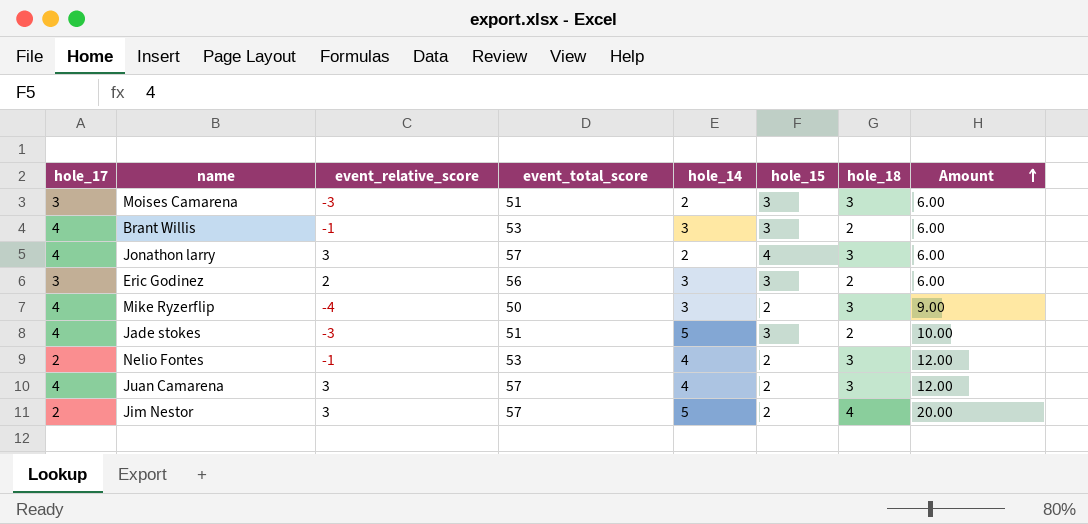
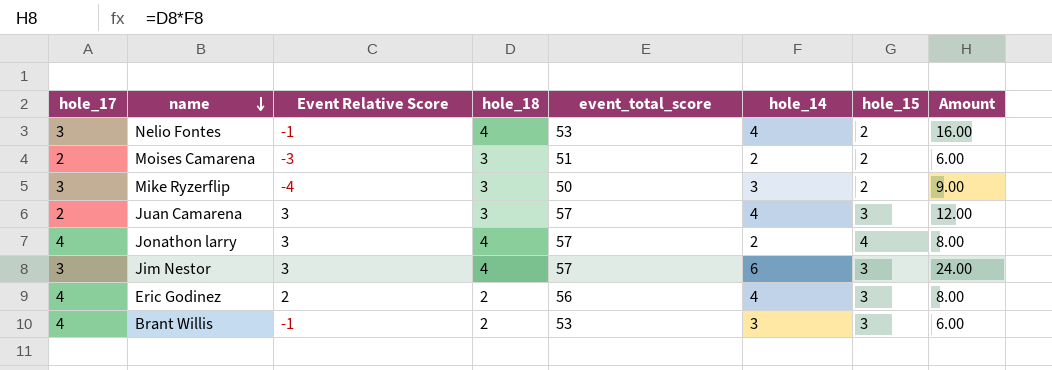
row order: Amount ascending -> name descending
column name: event_relative_score -> Event Relative Score
column hole_18 | position: 7 -> 4
row Jade stokes: 4 | -3 | 51 | 5 | 3 | 2 | 10.00 -> none
Nelio Fontes | hole_17: 2 -> 3
Nelio Fontes | hole_18: 3 -> 4
Nelio Fontes | Amount: 12.00 -> 16.00
Moises Camarena | hole_17: 3 -> 2
Moises Camarena | hole_15: 3 -> 2
Mike Ryzerflip | hole_17: 4 -> 3
Juan Camarena | hole_17: 4 -> 2
Juan Camarena | hole_15: 2 -> 3
Jonathon larry | hole_18: 3 -> 4
Jonathon larry | Amount: 6.00 -> 8.00
Jim Nestor | hole_17: 2 -> 3
Jim Nestor | hole_14: 5 -> 6
Jim Nestor | hole_15: 2 -> 3
Jim Nestor | Amount: 20.00 -> 24.00
Eric Godinez | hole_17: 3 -> 4
Eric Godinez | hole_14: 3 -> 4
Eric Godinez | Amount: 6.00 -> 8.00

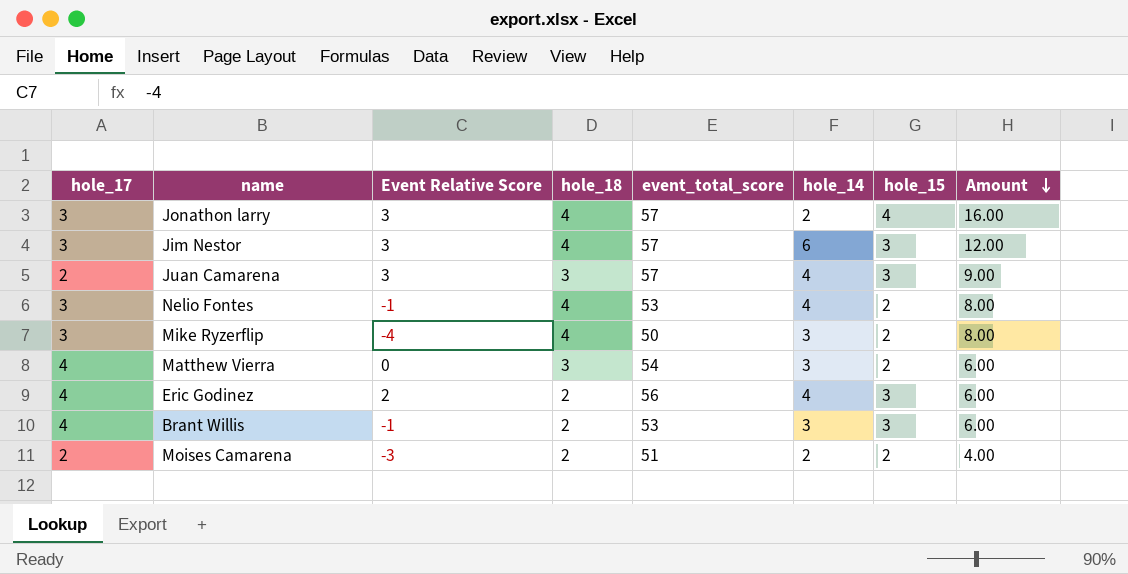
row order: name descending -> Amount descending
column Amount | formula: [hole_18] * [hole_14] -> [hole_18] * [hole_15]
Jonathon larry | hole_17: 4 -> 3
Mike Ryzerflip | hole_18: 3 -> 4
row Matthew Vierra: none -> 4 | 0 | 3 | 54 | 3 | 2 | 6.00
Moises Camarena | hole_18: 3 -> 2

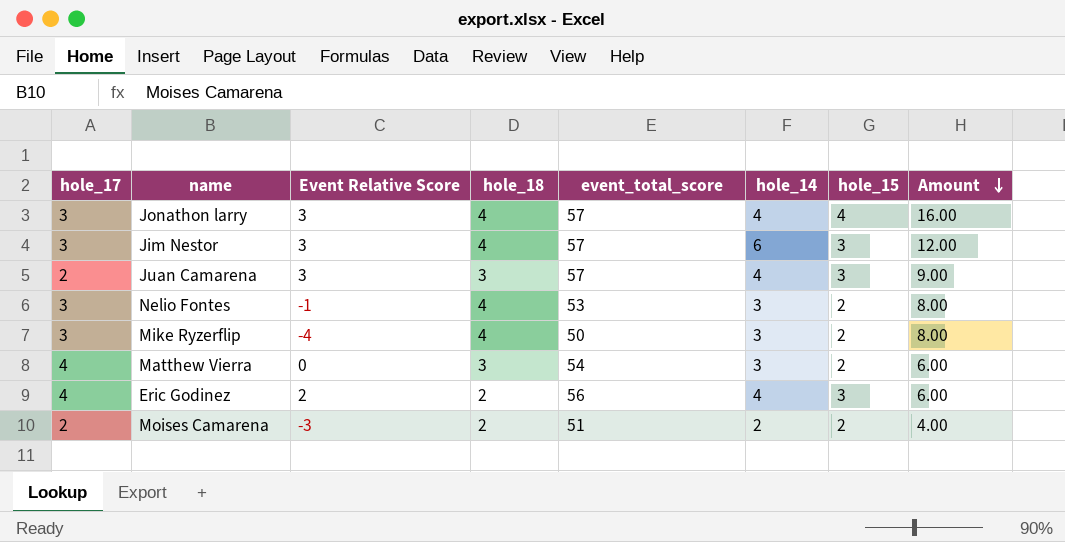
row Brant Willis: 4 | -1 | 2 | 53 | 3 | 3 | 6.00 -> none
Jonathon larry | hole_14: 2 -> 4
Nelio Fontes | hole_14: 4 -> 3

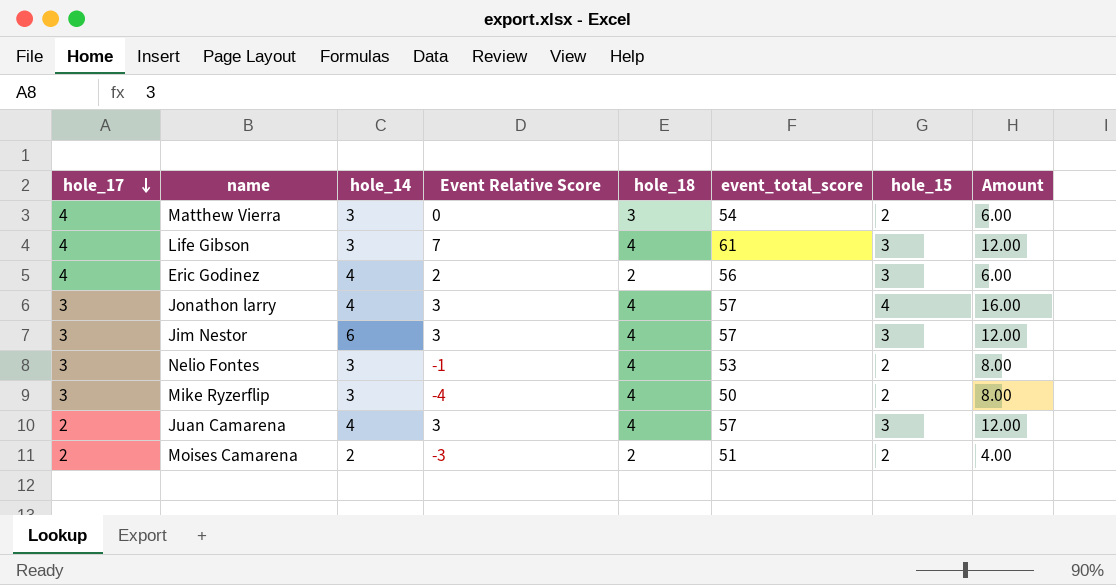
row order: Amount descending -> hole_17 descending
column hole_14 | position: 6 -> 3
row Life Gibson: none -> 4 | 3 | 7 | 4 | 61 | 3 | 12.00
Juan Camarena | hole_18: 3 -> 4
Juan Camarena | Amount: 9.00 -> 12.00

